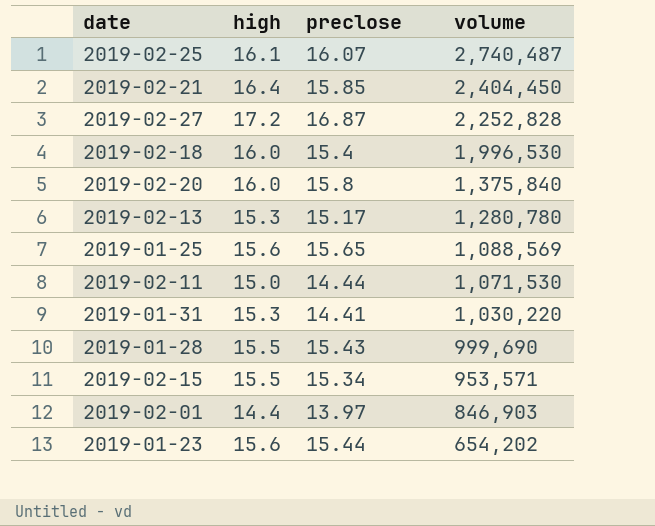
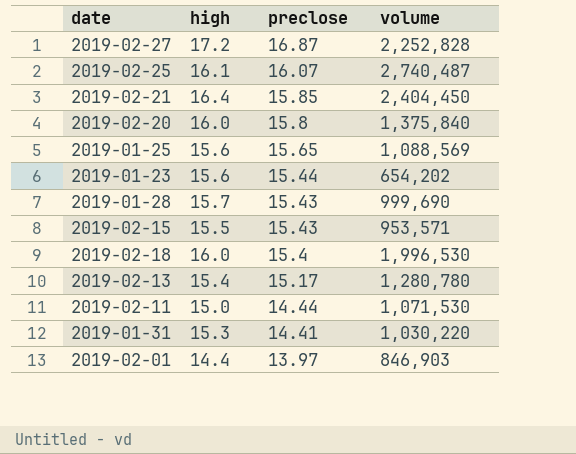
row order: volume descending -> preclose descending
2019-01-28 | high: 15.5 -> 15.7
2019-02-15 | preclose: 15.34 -> 15.43
2019-02-13 | high: 15.3 -> 15.4

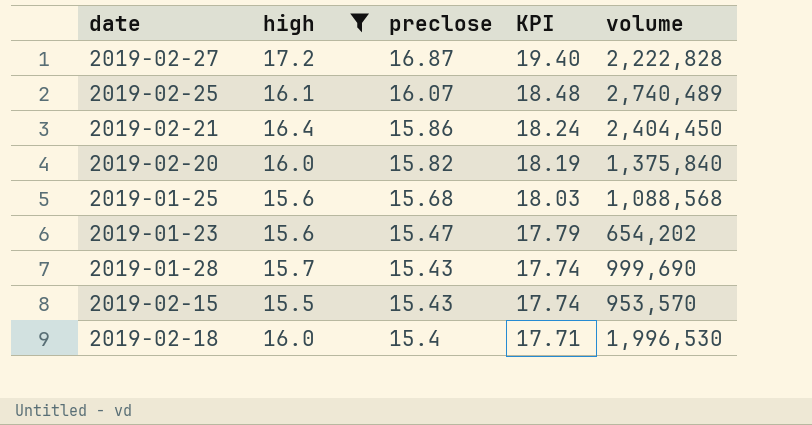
filter: none -> high >= 15.5
column KPI | formula: none -> [preclose] * 1.15
2019-02-27 | volume: 2,252,828 -> 2,222,828
2019-02-25 | volume: 2,740,487 -> 2,740,489
2019-02-21 | preclose: 15.85 -> 15.86
2019-02-20 | preclose: 15.8 -> 15.82
2019-01-25 | preclose: 15.65 -> 15.68
2019-01-25 | volume: 1,088,569 -> 1,088,568
2019-01-23 | preclose: 15.44 -> 15.47
2019-02-15 | volume: 953,571 -> 953,570

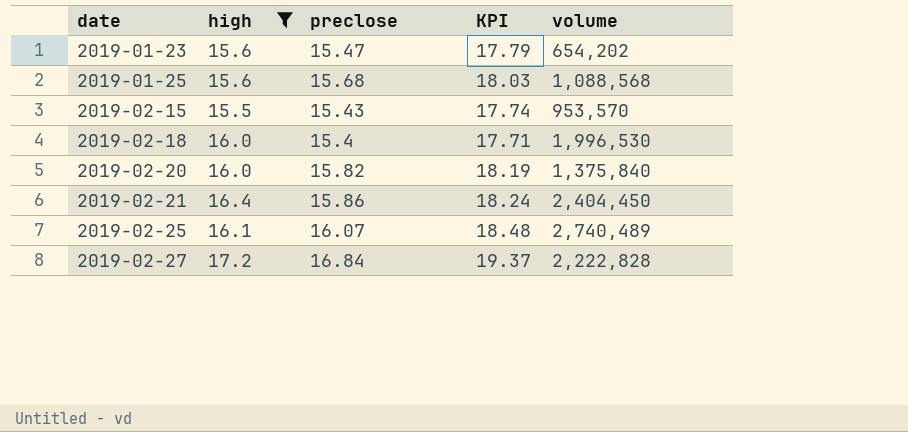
row order: preclose descending -> date ascending
row 2019-01-28: 15.7 | 15.43 | 17.74 | 999,690 -> none
2019-02-27 | preclose: 16.87 -> 16.84
2019-02-27 | KPI: 19.40 -> 19.37

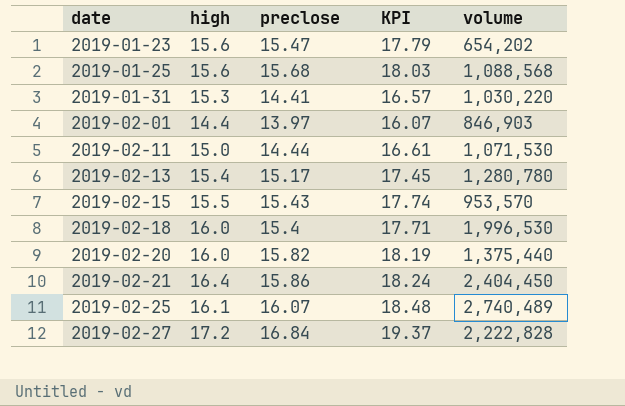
filter: high >= 15.5 -> none
2019-02-20 | volume: 1,375,840 -> 1,375,440

